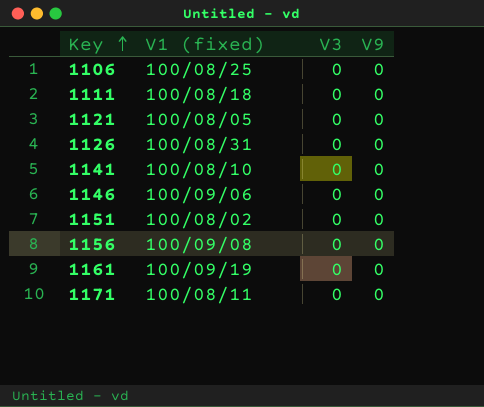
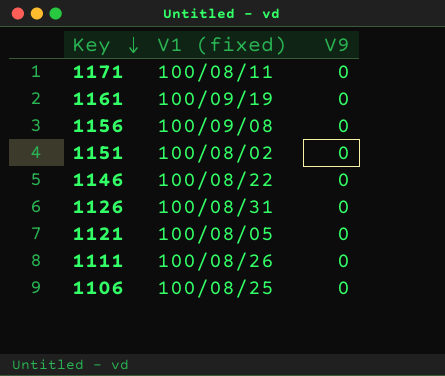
row order: Key ascending -> Key descending
column V3 | position: 3 -> none
row 1141: 100/08/10 | 0 | 0 -> none
1146 | V1 (fixed): 100/09/06 -> 100/08/22
1111 | V1 (fixed): 100/08/18 -> 100/08/26

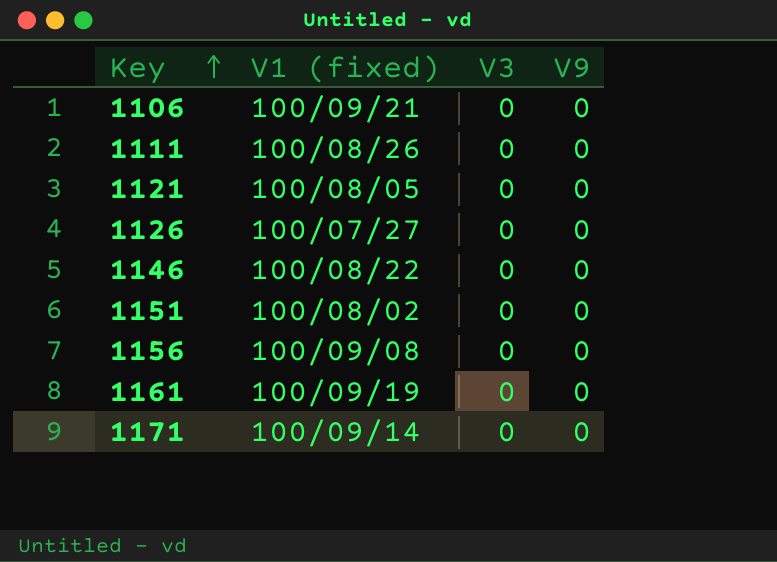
row order: Key descending -> Key ascending
column V3 | position: none -> 3
1106 | V1 (fixed): 100/08/25 -> 100/09/21
1126 | V1 (fixed): 100/08/31 -> 100/07/27
1171 | V1 (fixed): 100/08/11 -> 100/09/14

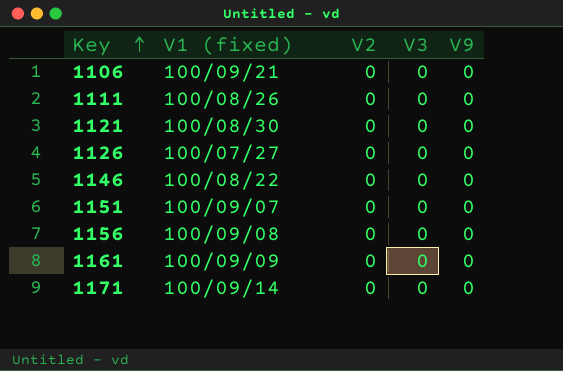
column V2 | position: none -> 3
1121 | V1 (fixed): 100/08/05 -> 100/08/30
1151 | V1 (fixed): 100/08/02 -> 100/09/07
1161 | V1 (fixed): 100/09/19 -> 100/09/09

